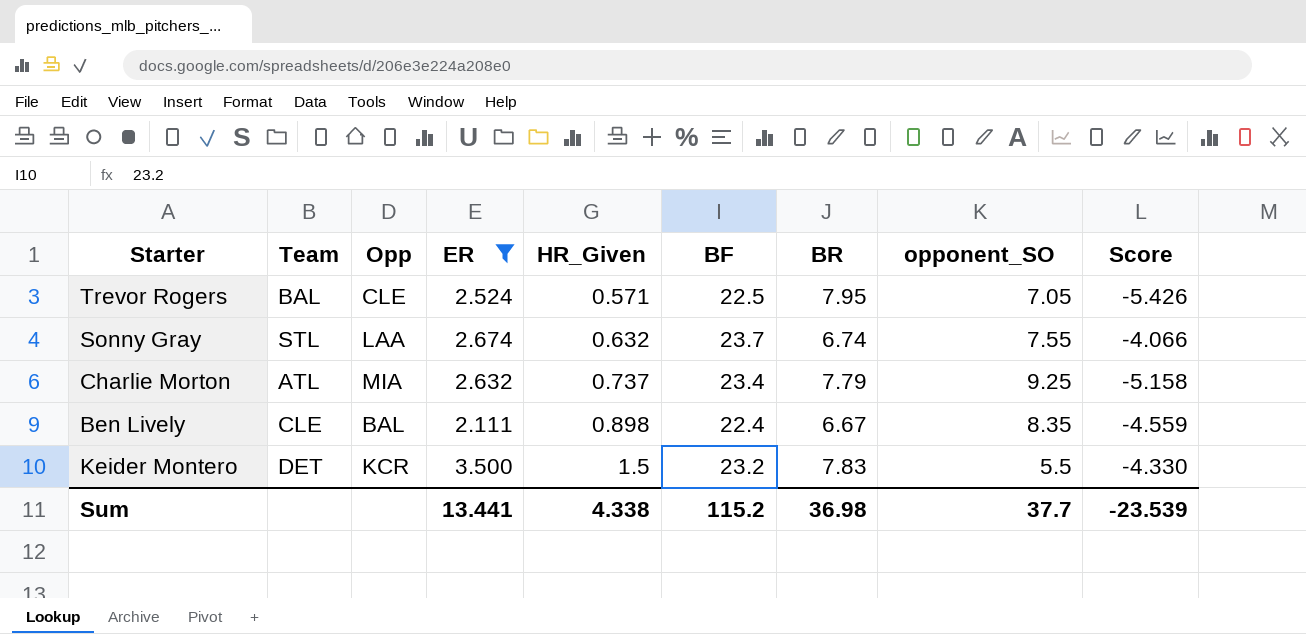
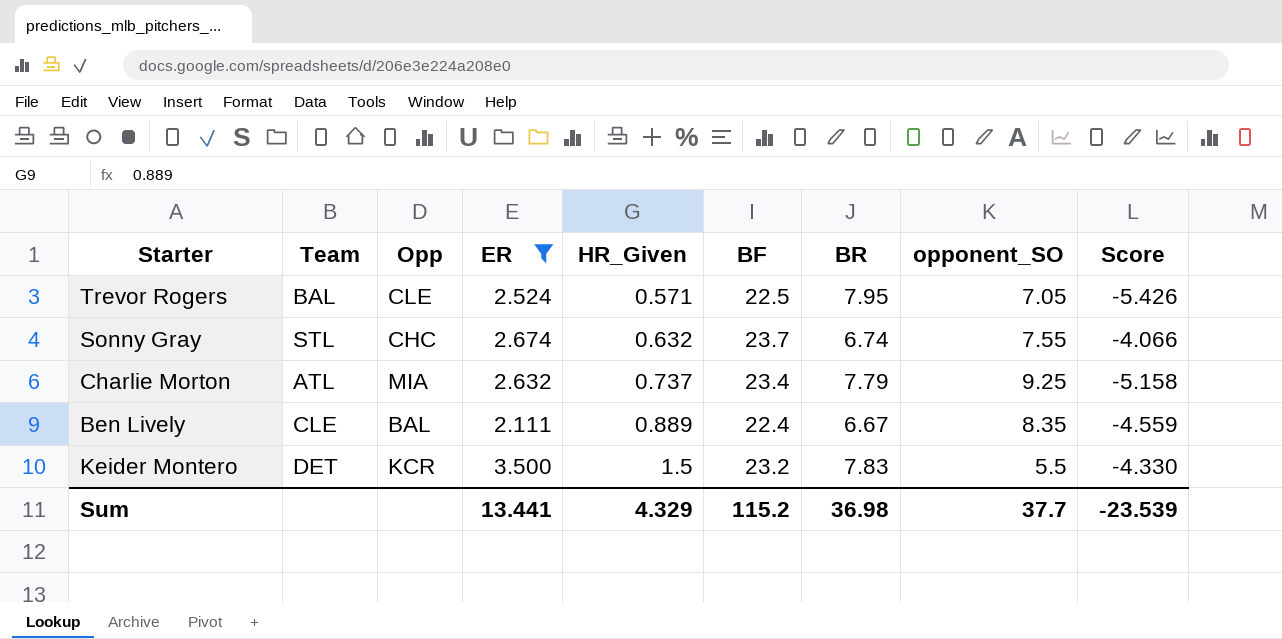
Sonny Gray | Opp: LAA -> CHC
Ben Lively | HR_Given: 0.898 -> 0.889
Sum | HR_Given: 4.338 -> 4.329

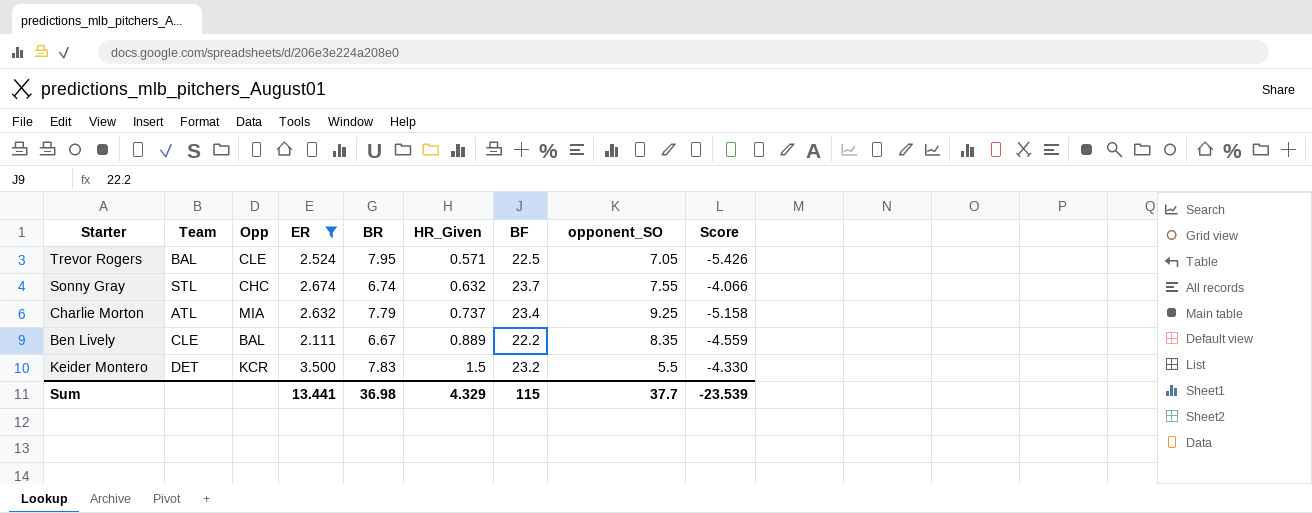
column BR | position: 7 -> 5
Ben Lively | BF: 22.4 -> 22.2
Sum | BF: 115.2 -> 115

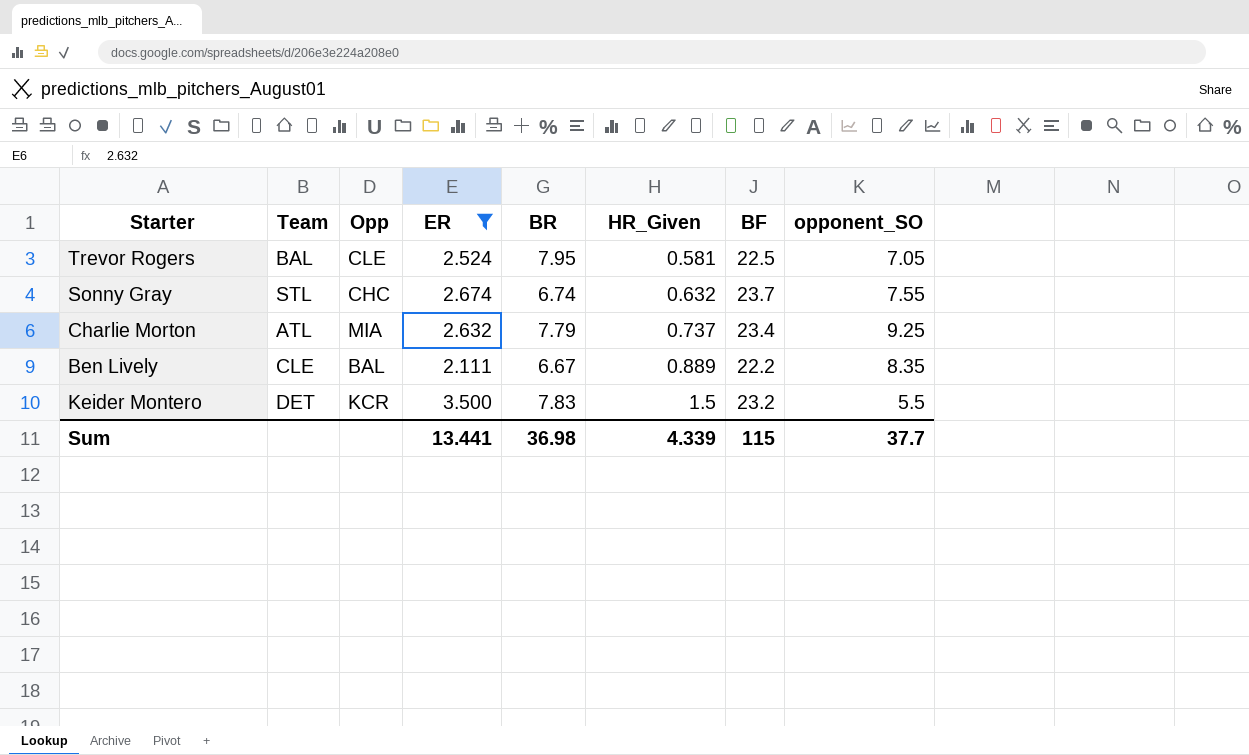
column Score | formula: [ER] - [BR] -> none
Trevor Rogers | HR_Given: 0.571 -> 0.581
Sum | HR_Given: 4.329 -> 4.339

